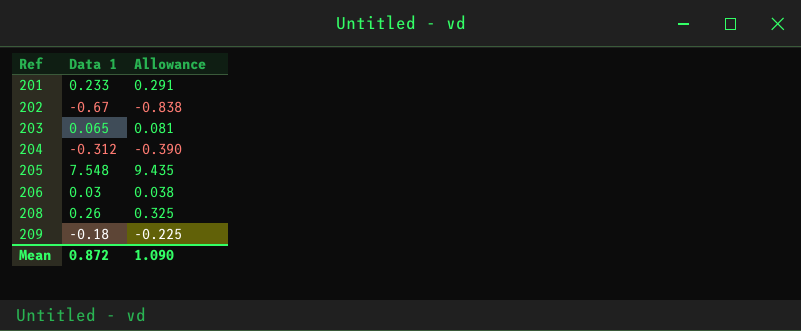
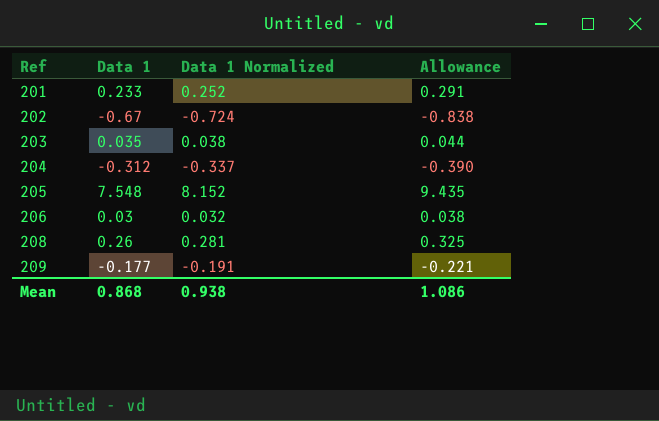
column Data 1 Normalized | formula: none -> [Data 1] * 1.08
203 | Data 1: 0.065 -> 0.035
203 | Allowance: 0.081 -> 0.044
209 | Data 1: -0.18 -> -0.177
209 | Allowance: -0.225 -> -0.221
Mean | Data 1: 0.872 -> 0.868
Mean | Allowance: 1.090 -> 1.086

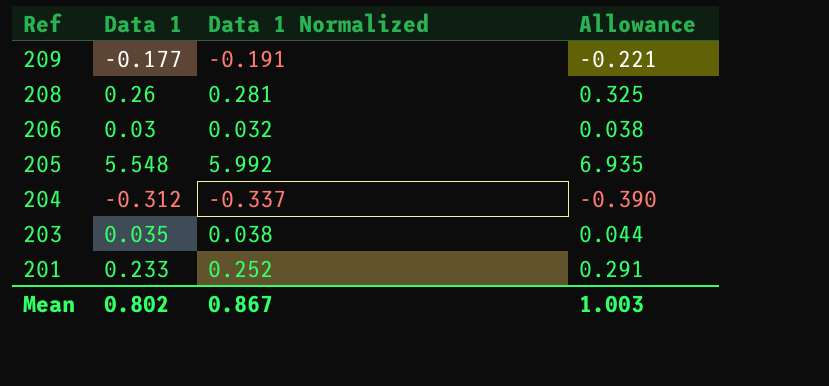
row order: Ref ascending -> Ref descending
row 202: -0.67 | -0.724 | -0.838 -> none
205 | Data 1: 7.548 -> 5.548
205 | Data 1 Normalized: 8.152 -> 5.992
205 | Allowance: 9.435 -> 6.935
Mean | Data 1: 0.868 -> 0.802
Mean | Data 1 Normalized: 0.938 -> 0.867
Mean | Allowance: 1.086 -> 1.003

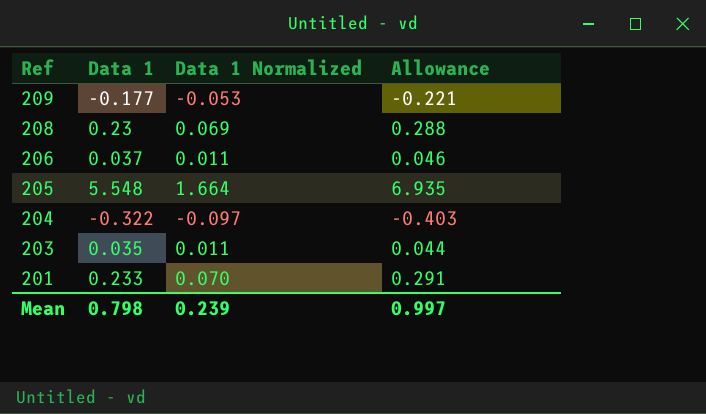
column Data 1 Normalized | formula: [Data 1] * 1.08 -> [Data 1] * 0.3
208 | Data 1: 0.26 -> 0.23
208 | Allowance: 0.325 -> 0.288
206 | Data 1: 0.03 -> 0.037
206 | Allowance: 0.038 -> 0.046
204 | Data 1: -0.312 -> -0.322
204 | Allowance: -0.390 -> -0.403
Mean | Data 1: 0.802 -> 0.798
Mean | Data 1 Normalized: 0.867 -> 0.239
Mean | Allowance: 1.003 -> 0.997

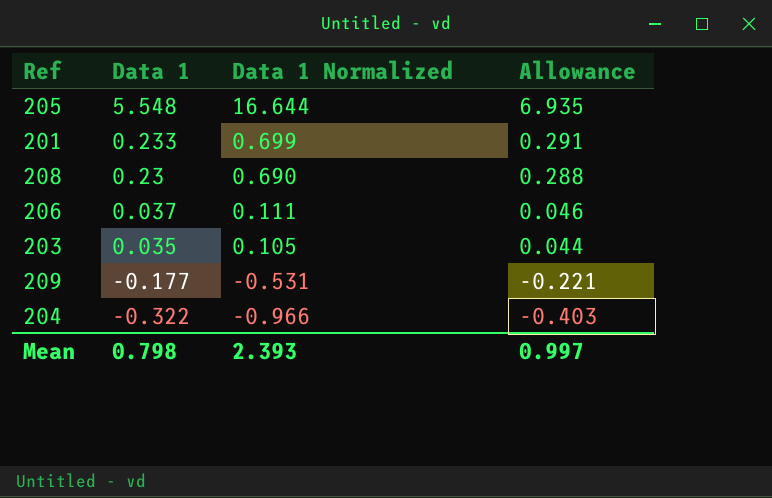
row order: Ref descending -> Data 1 descending
column Data 1 Normalized | formula: [Data 1] * 0.3 -> [Data 1] * 3
Mean | Data 1 Normalized: 0.239 -> 2.393

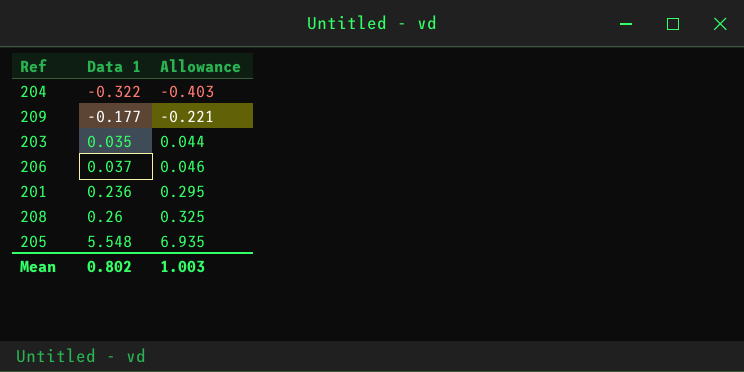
row order: Data 1 descending -> Data 1 ascending
column Data 1 Normalized | formula: [Data 1] * 3 -> none
201 | Data 1: 0.233 -> 0.236
201 | Allowance: 0.291 -> 0.295
208 | Data 1: 0.23 -> 0.26
208 | Allowance: 0.288 -> 0.325
Mean | Data 1: 0.798 -> 0.802
Mean | Allowance: 0.997 -> 1.003

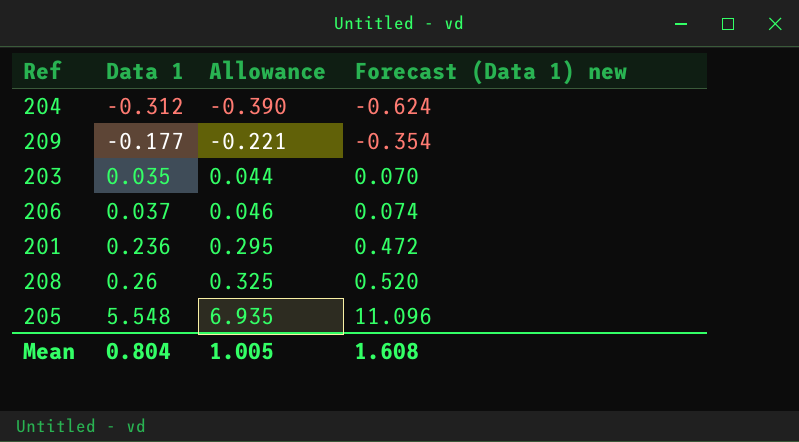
column Forecast (Data 1) new | formula: none -> [Data 1] * 2
204 | Data 1: -0.322 -> -0.312
204 | Allowance: -0.403 -> -0.390
Mean | Data 1: 0.802 -> 0.804
Mean | Allowance: 1.003 -> 1.005

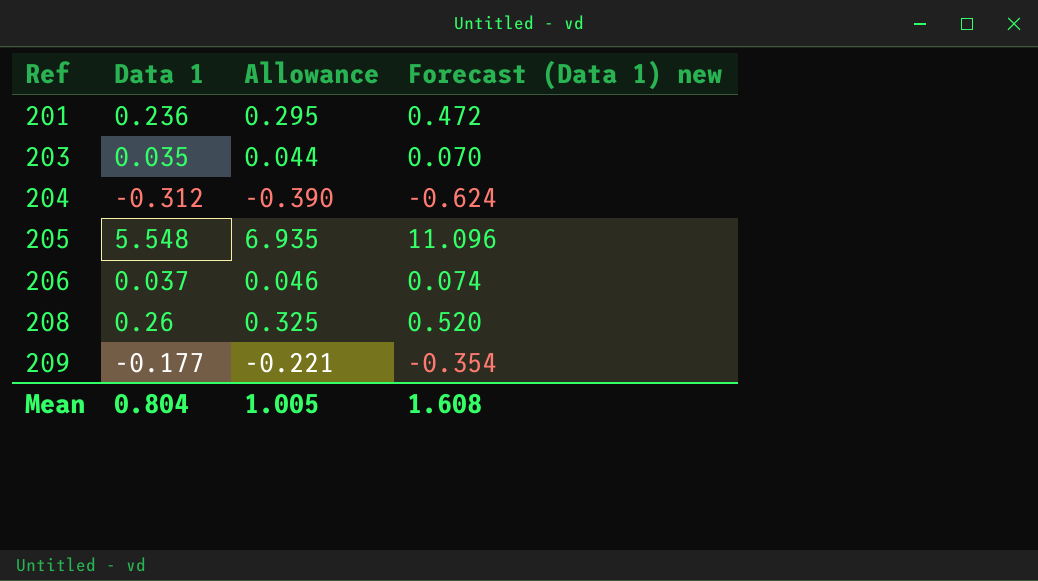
row order: Data 1 ascending -> Ref ascending

